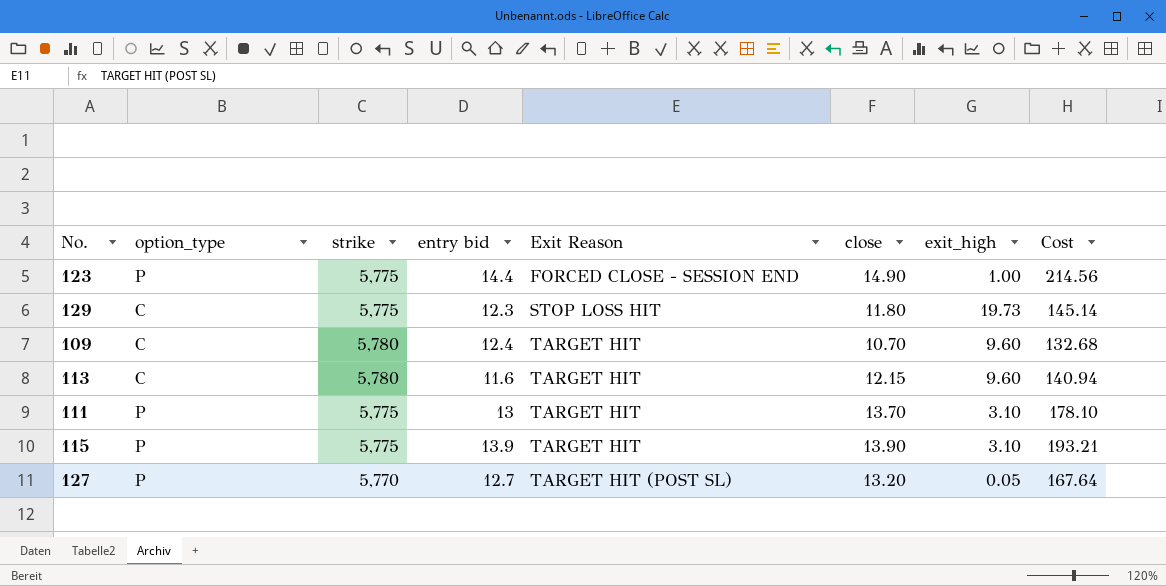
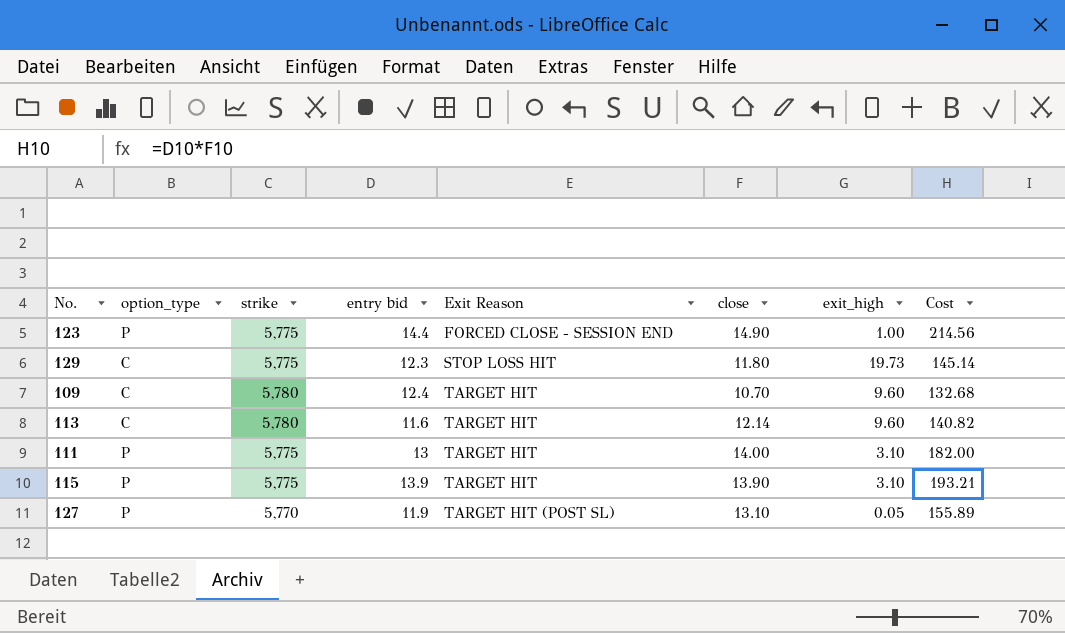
113 | close: 12.15 -> 12.14
113 | Cost: 140.94 -> 140.82
111 | close: 13.70 -> 14.00
111 | Cost: 178.10 -> 182.00
127 | entry bid: 12.7 -> 11.9
127 | close: 13.20 -> 13.10
127 | Cost: 167.64 -> 155.89

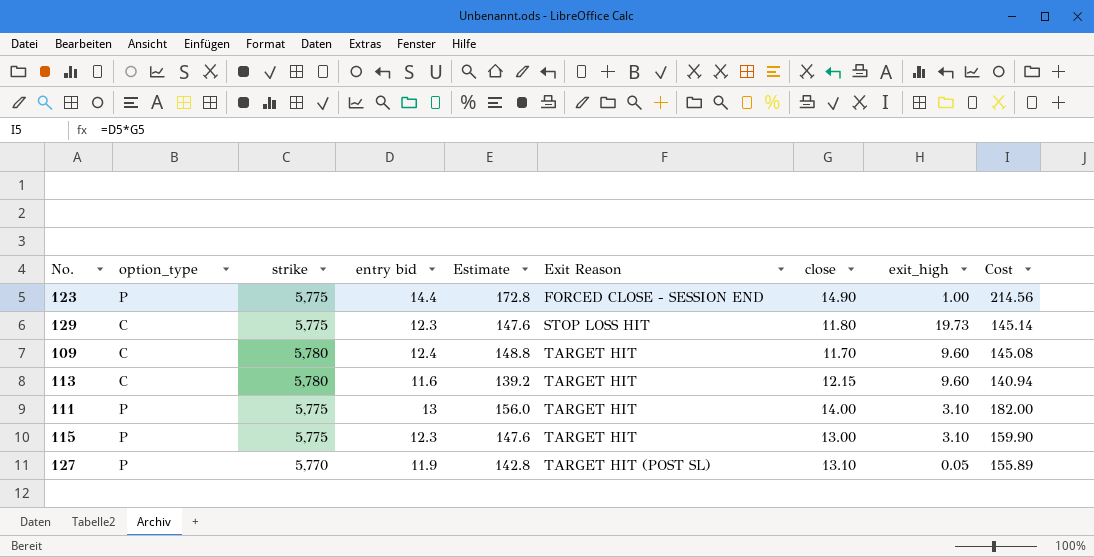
column Estimate | formula: none -> [entry bid] * 12
109 | close: 10.70 -> 11.70
109 | Cost: 132.68 -> 145.08
113 | close: 12.14 -> 12.15
113 | Cost: 140.82 -> 140.94
115 | entry bid: 13.9 -> 12.3
115 | close: 13.90 -> 13.00
115 | Cost: 193.21 -> 159.90

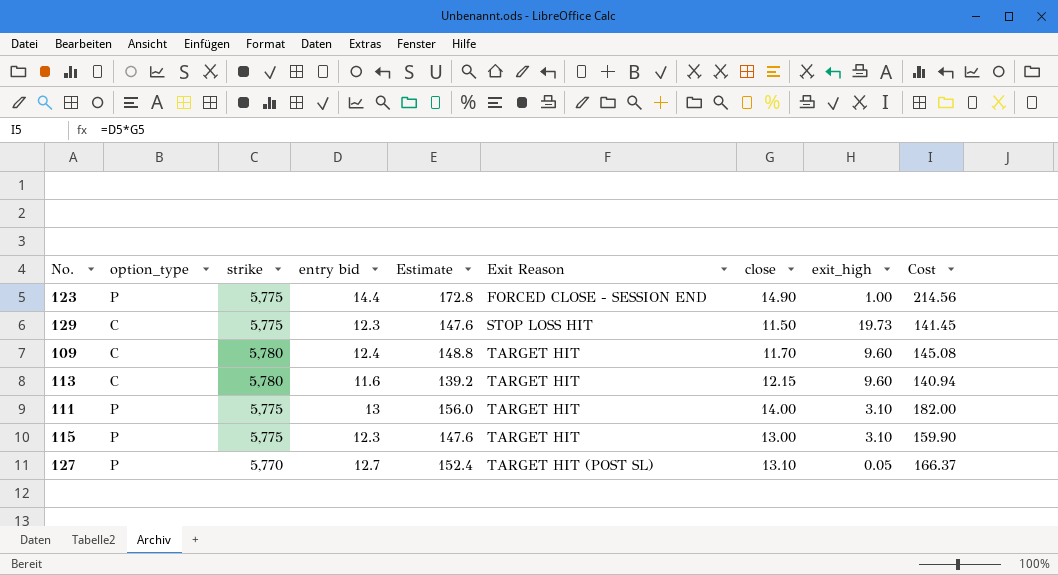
129 | close: 11.80 -> 11.50
129 | Cost: 145.14 -> 141.45
127 | entry bid: 11.9 -> 12.7
127 | Estimate: 142.8 -> 152.4
127 | Cost: 155.89 -> 166.37

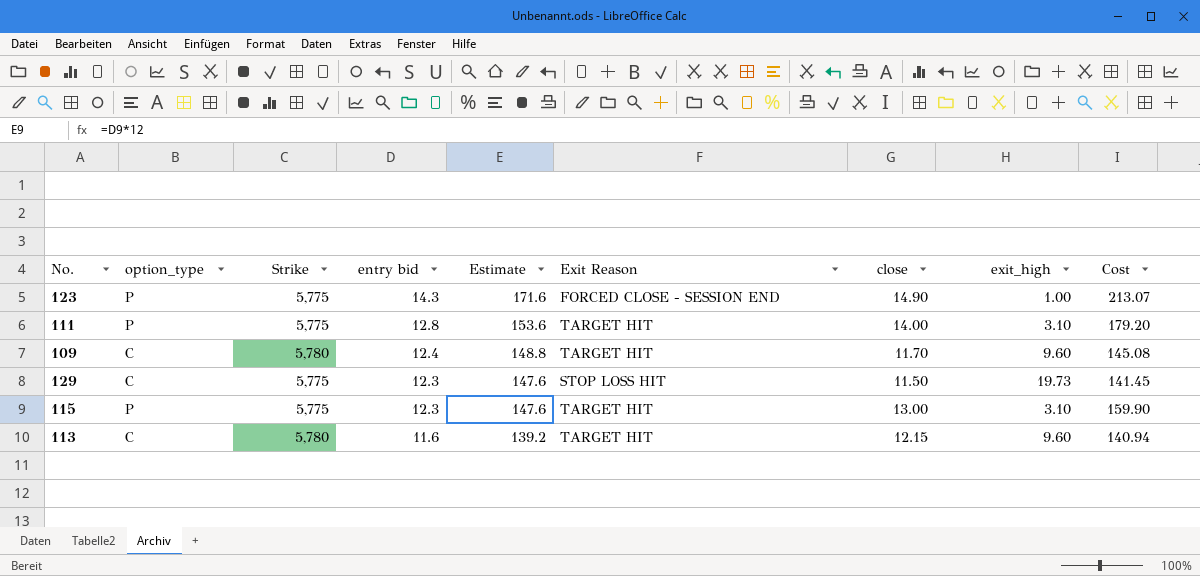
row order: Exit Reason ascending -> entry bid descending
column name: strike -> Strike
row 127: P | 5,770 | 12.7 | 152.4 | TARGET HIT (POST SL) | 13.10 | 0.05 | 166.37 -> none
123 | entry bid: 14.4 -> 14.3
123 | Estimate: 172.8 -> 171.6
123 | Cost: 214.56 -> 213.07
111 | entry bid: 13 -> 12.8
111 | Estimate: 156.0 -> 153.6
111 | Cost: 182.00 -> 179.20

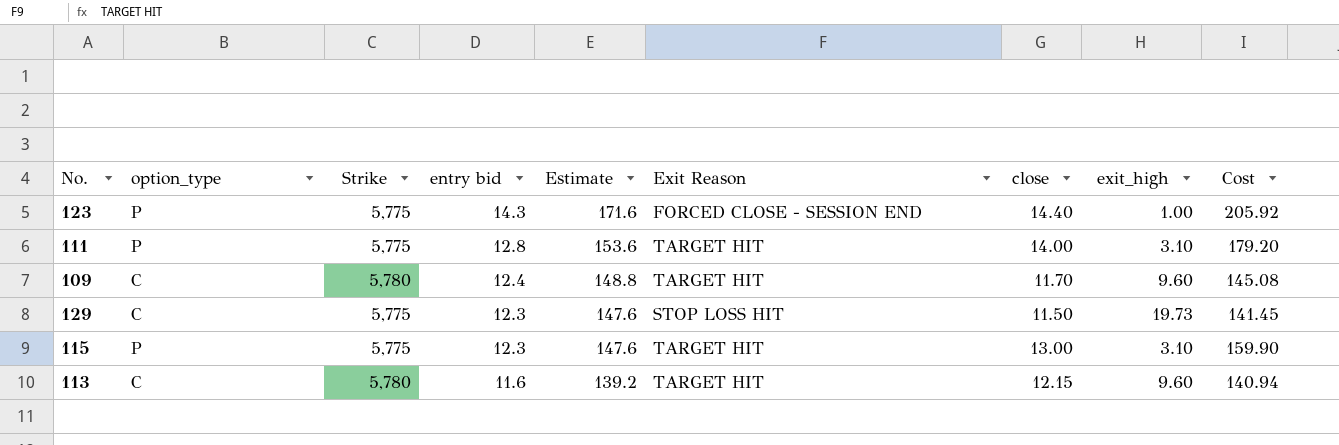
123 | close: 14.90 -> 14.40
123 | Cost: 213.07 -> 205.92

